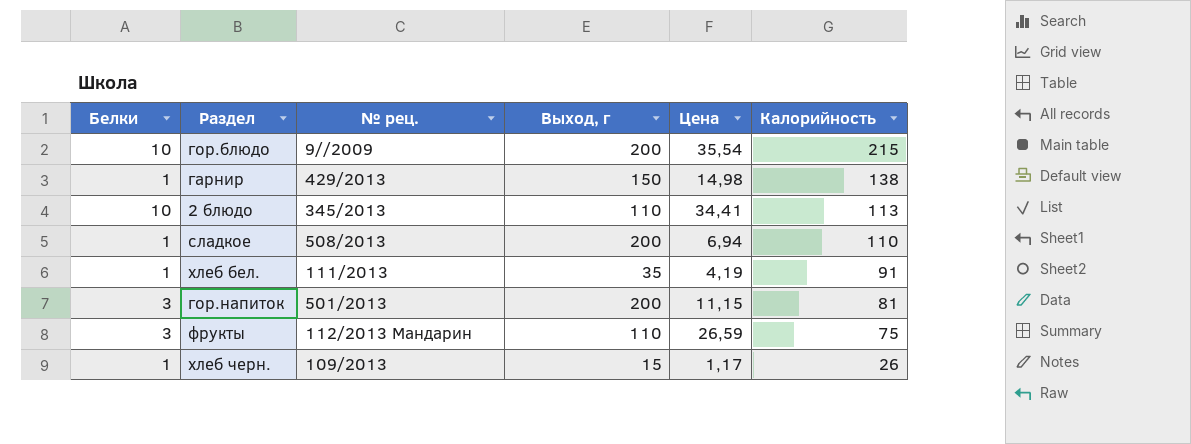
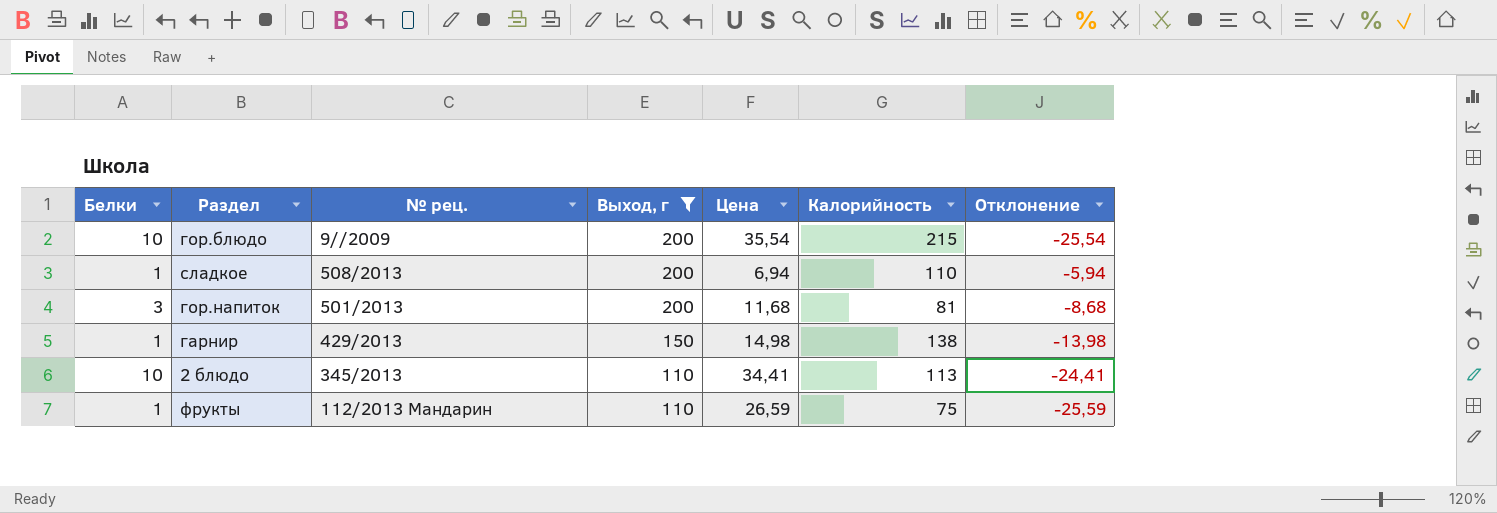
filter: none -> Выход, г >= 110
row order: Калорийность descending -> Выход, г descending
column Отклонение | formula: none -> [Белки] - [Цена]
гор.напиток | Цена: 11,15 -> 11,68
фрукты | Белки: 3 -> 1

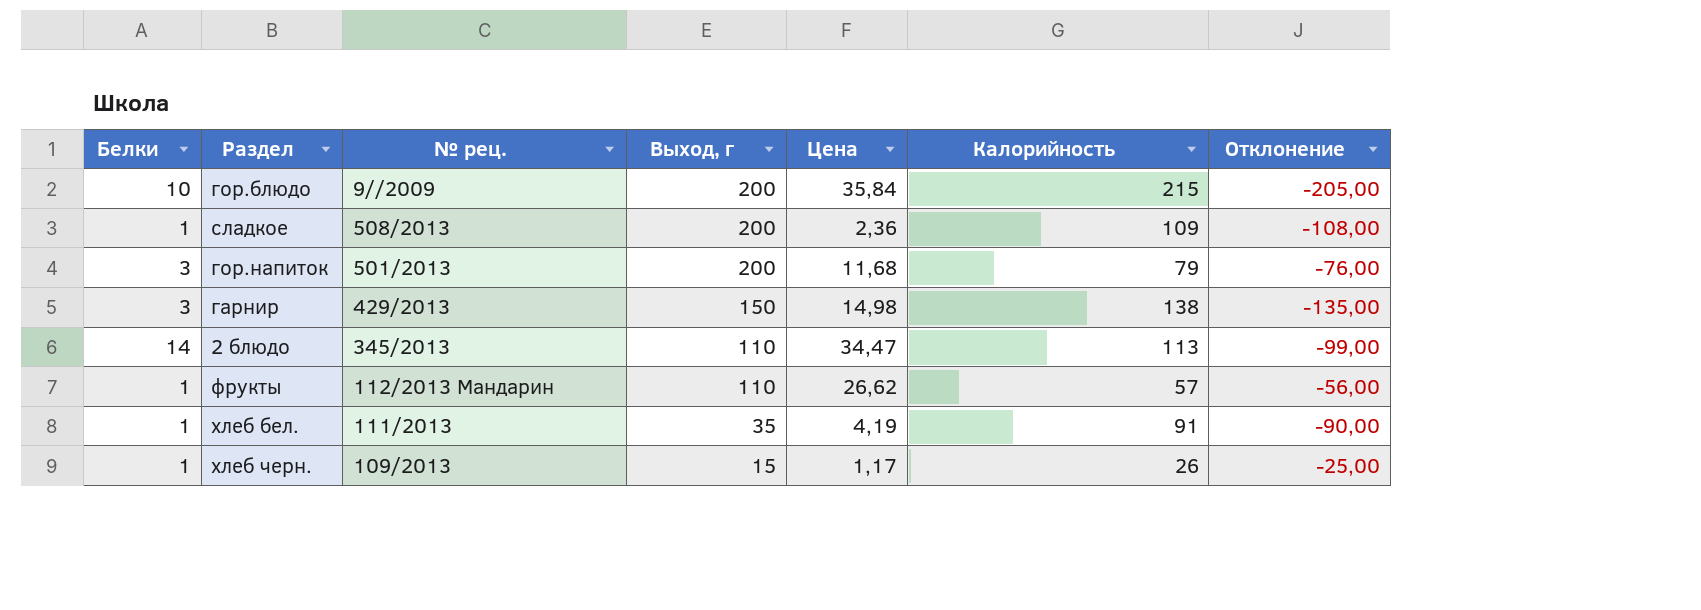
filter: Выход, г >= 110 -> none
column Отклонение | formula: [Белки] - [Цена] -> [Белки] - [Калорийность]
гор.блюдо | Цена: 35,54 -> 35,84
сладкое | Цена: 6,94 -> 2,36
сладкое | Калорийность: 110 -> 109
гор.напиток | Калорийность: 81 -> 79
гарнир | Белки: 1 -> 3
2 блюдо | Белки: 10 -> 14
2 блюдо | Цена: 34,41 -> 34,47
фрукты | Цена: 26,59 -> 26,62
фрукты | Калорийность: 75 -> 57

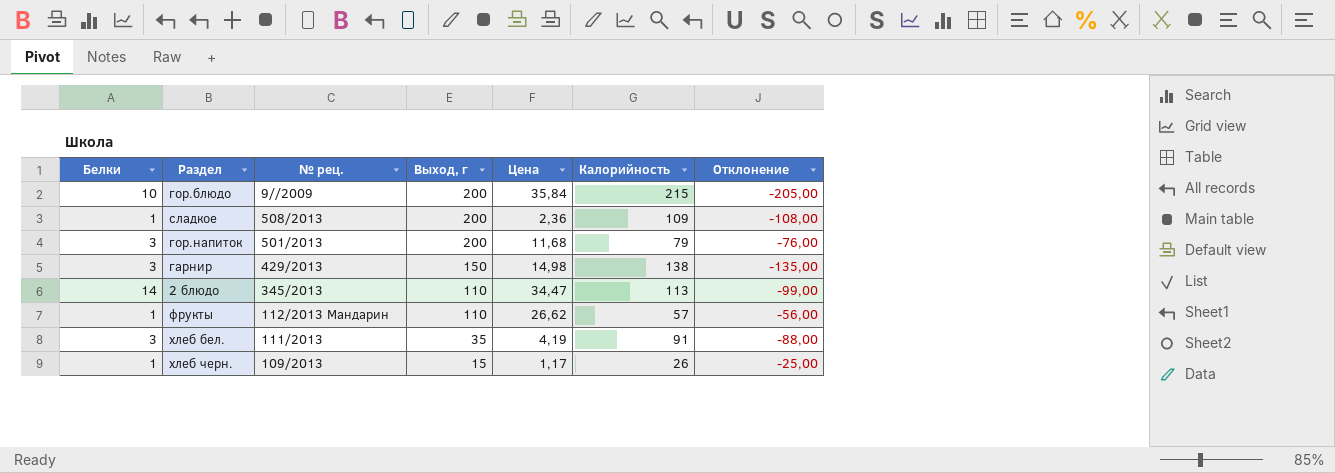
хлеб бел. | Белки: 1 -> 3
хлеб бел. | Отклонение: -90,00 -> -88,00

